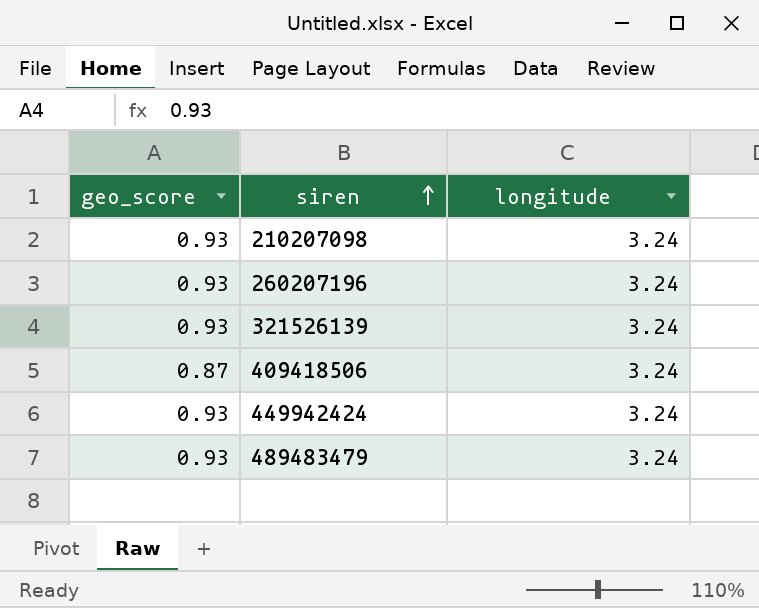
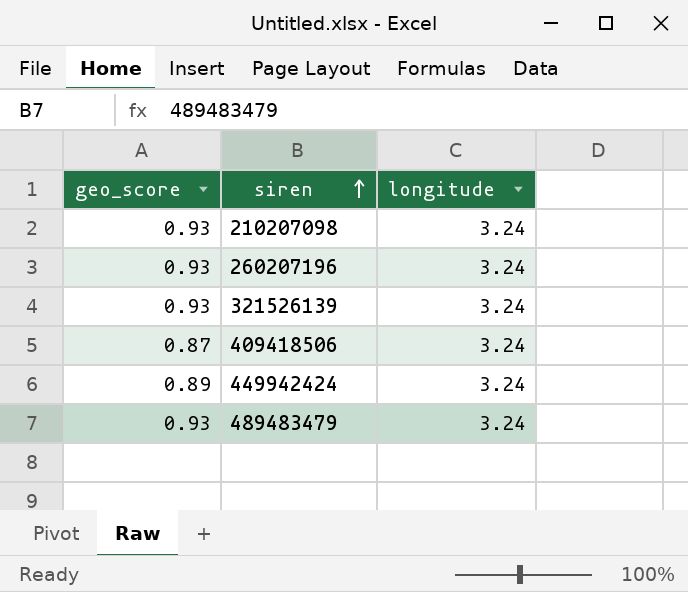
449942424 | geo_score: 0.93 -> 0.89

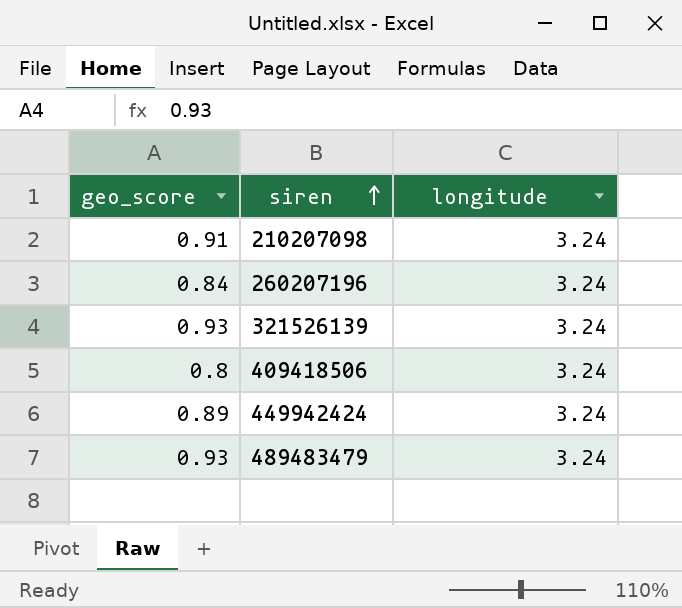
210207098 | geo_score: 0.93 -> 0.91
260207196 | geo_score: 0.93 -> 0.84
409418506 | geo_score: 0.87 -> 0.8

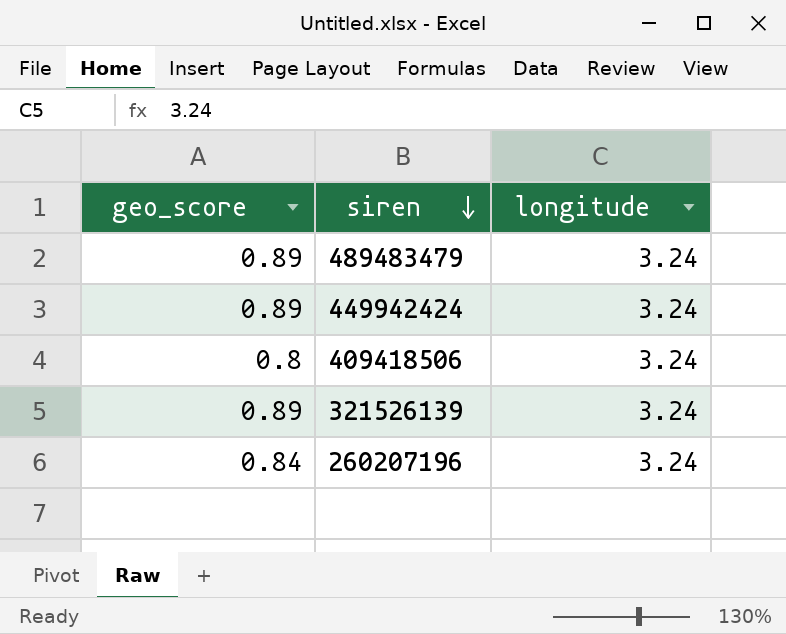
row order: siren ascending -> siren descending
row 210207098: 0.91 | 3.24 -> none
489483479 | geo_score: 0.93 -> 0.89
321526139 | geo_score: 0.93 -> 0.89

